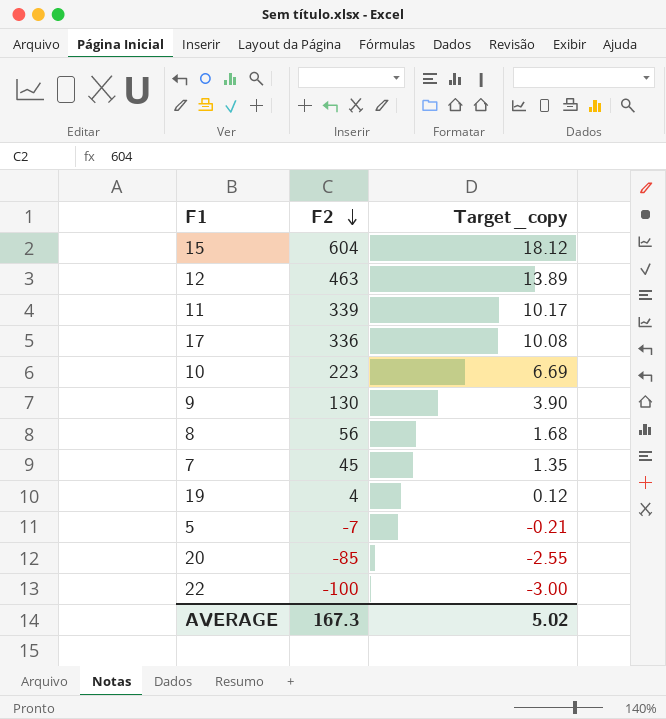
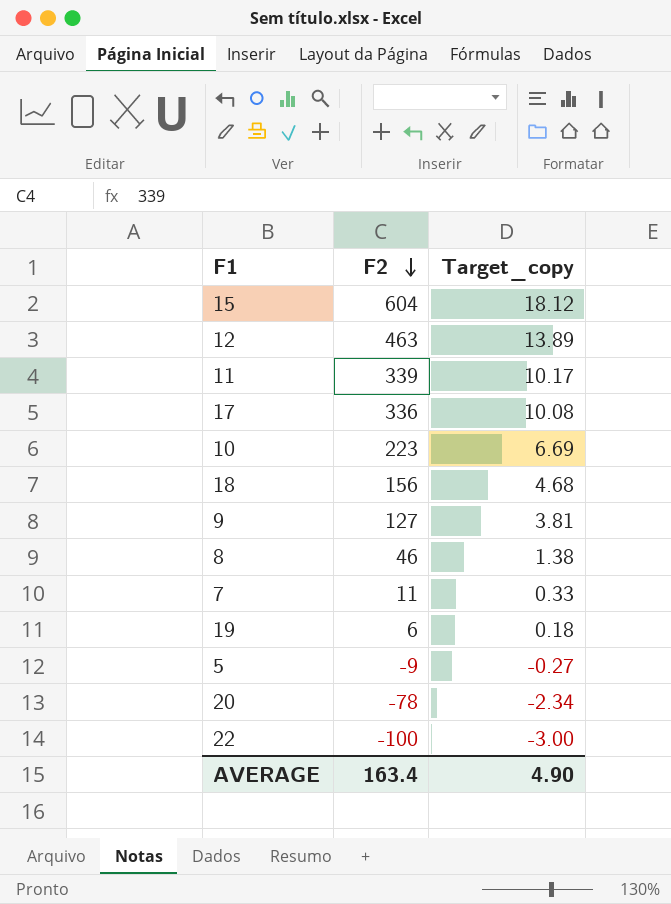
row 18: none -> 156 | 4.68
9 | F2: 130 -> 127
9 | Target_copy: 3.90 -> 3.81
8 | F2: 56 -> 46
8 | Target_copy: 1.68 -> 1.38
7 | F2: 45 -> 11
7 | Target_copy: 1.35 -> 0.33
19 | F2: 4 -> 6
19 | Target_copy: 0.12 -> 0.18
5 | F2: -7 -> -9
5 | Target_copy: -0.21 -> -0.27
20 | F2: -85 -> -78
20 | Target_copy: -2.55 -> -2.34
AVERAGE | F2: 167.3 -> 163.4
AVERAGE | Target_copy: 5.02 -> 4.90

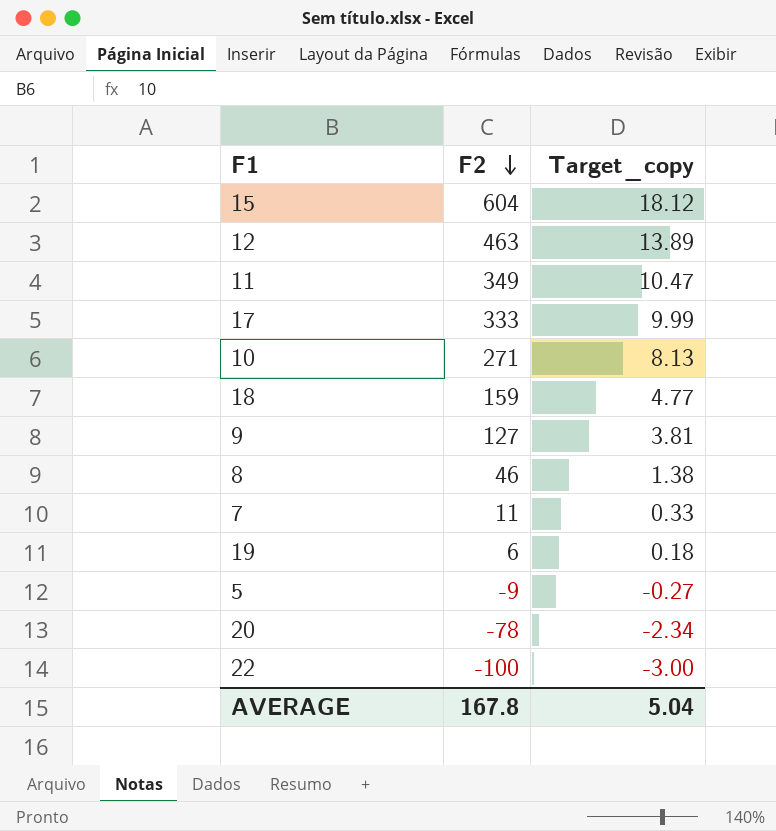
11 | F2: 339 -> 349
11 | Target_copy: 10.17 -> 10.47
17 | F2: 336 -> 333
17 | Target_copy: 10.08 -> 9.99
10 | F2: 223 -> 271
10 | Target_copy: 6.69 -> 8.13
18 | F2: 156 -> 159
18 | Target_copy: 4.68 -> 4.77
AVERAGE | F2: 163.4 -> 167.8
AVERAGE | Target_copy: 4.90 -> 5.04

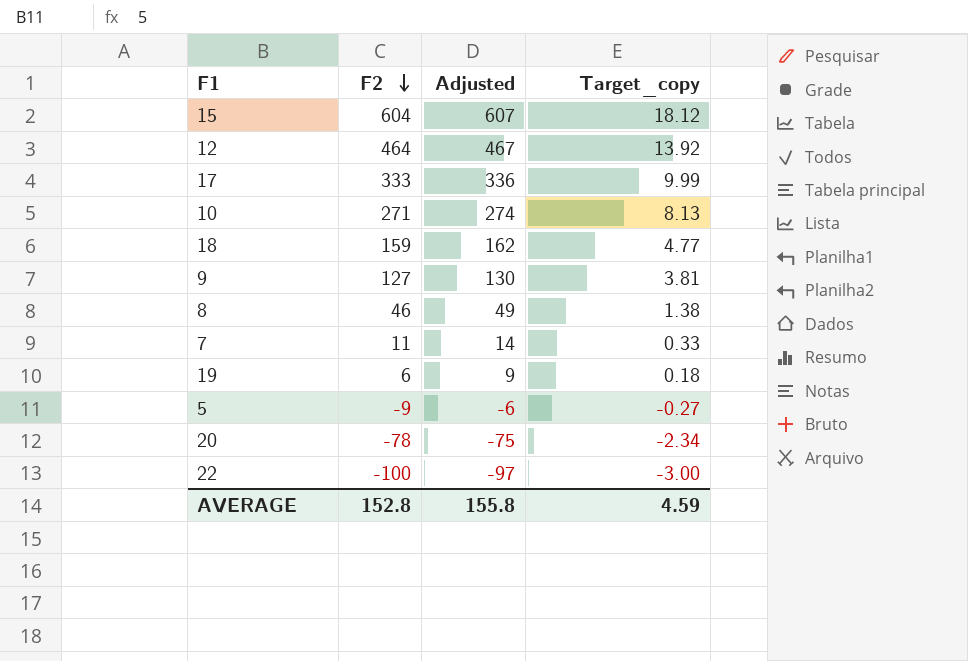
column Adjusted | formula: none -> [F2] + 3
row 11: 349 | 10.47 -> none
12 | F2: 463 -> 464
12 | Target_copy: 13.89 -> 13.92
AVERAGE | F2: 167.8 -> 152.8
AVERAGE | Target_copy: 5.04 -> 4.59

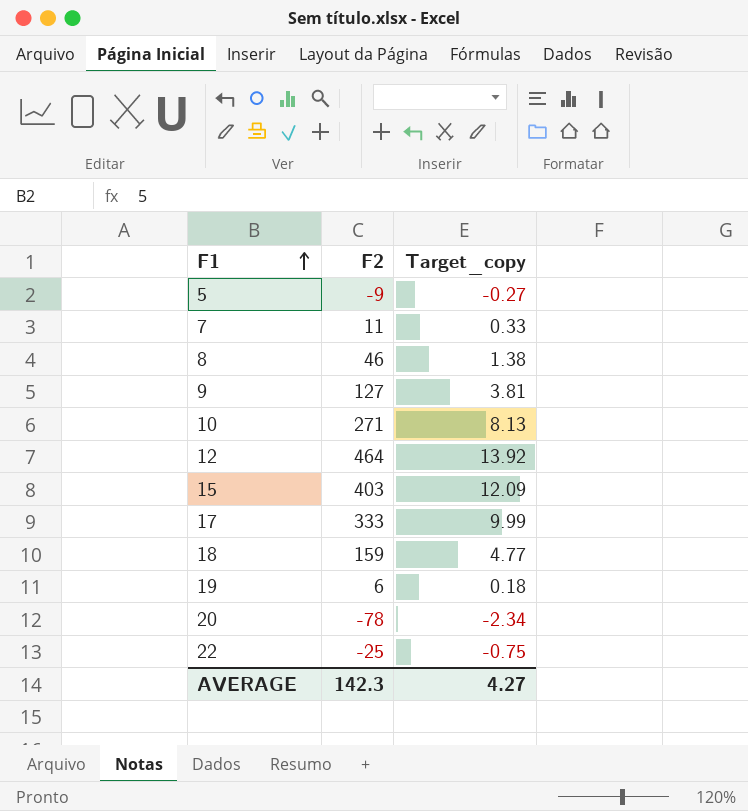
row order: F2 descending -> F1 ascending
column Adjusted | formula: [F2] + 3 -> none
15 | F2: 604 -> 403
15 | Target_copy: 18.12 -> 12.09
22 | F2: -100 -> -25
22 | Target_copy: -3.00 -> -0.75
AVERAGE | F2: 152.8 -> 142.3
AVERAGE | Target_copy: 4.59 -> 4.27

